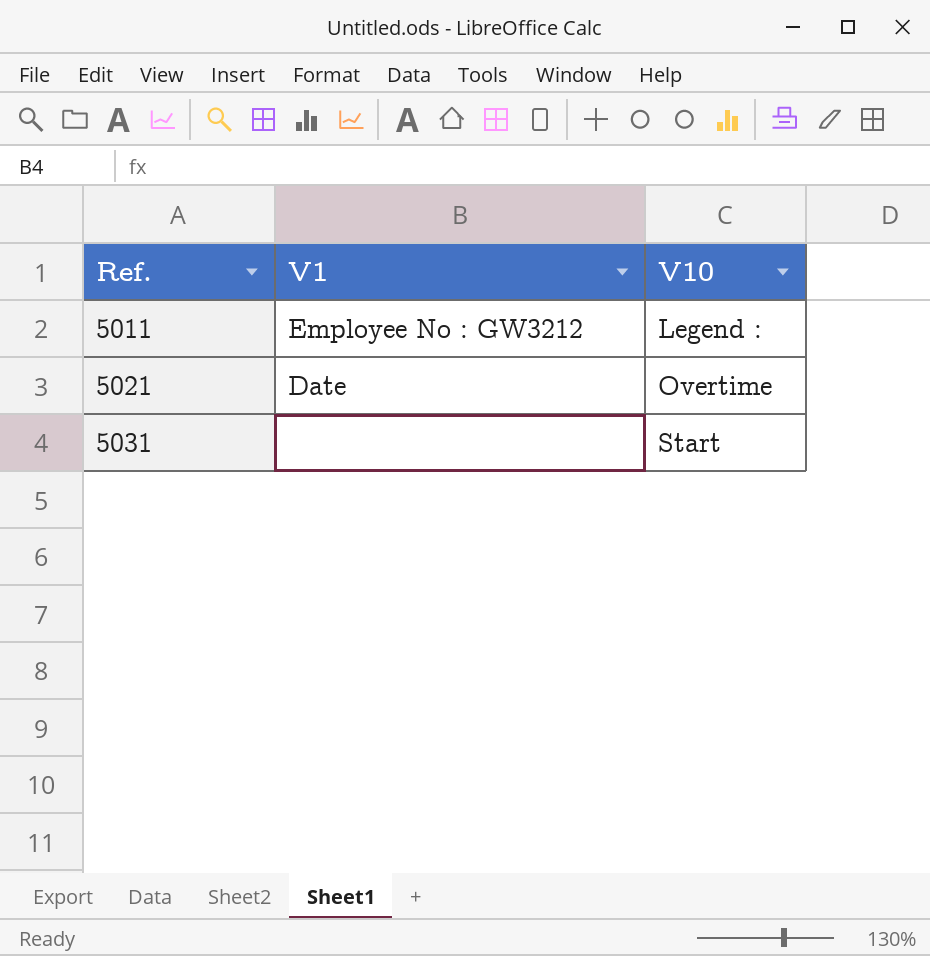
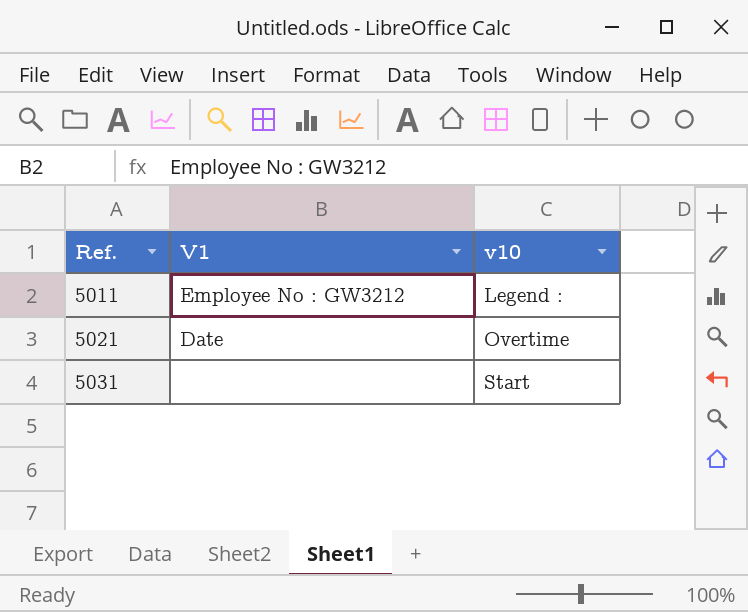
column name: V10 -> v10

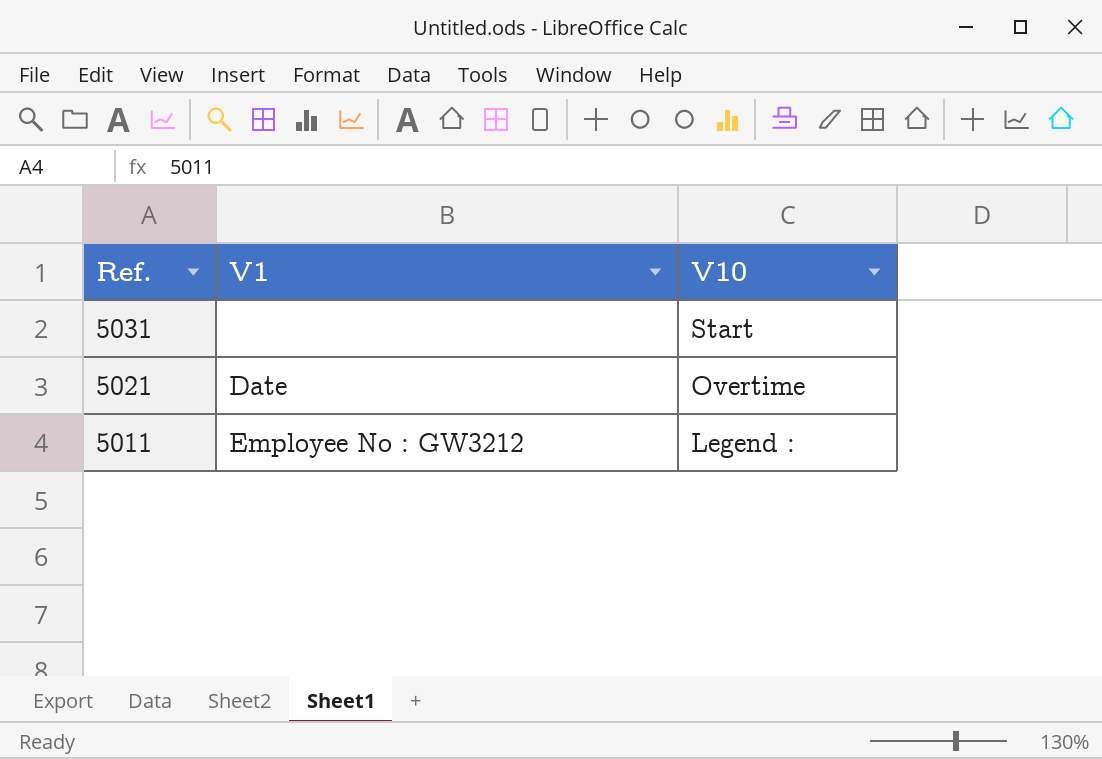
row order: Ref. ascending -> Ref. descending
column name: v10 -> V10

